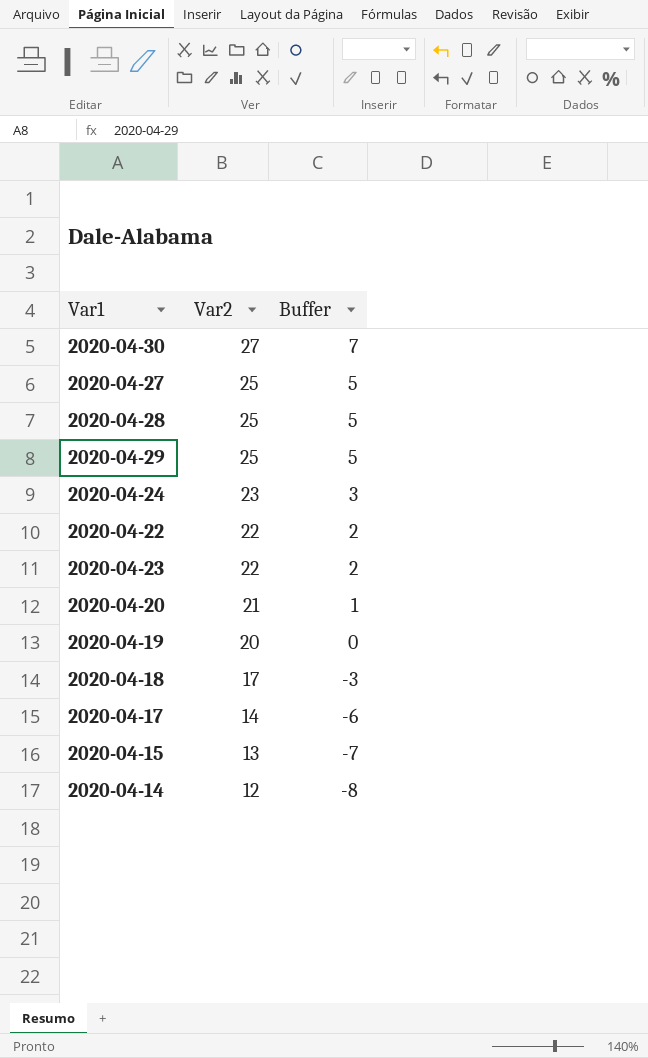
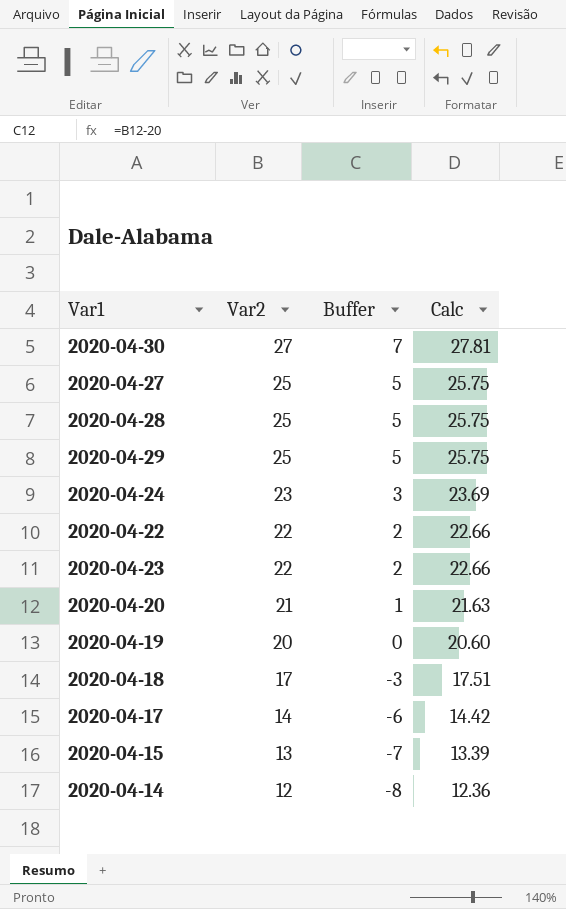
column Calc | formula: none -> [Var2] * 1.03

